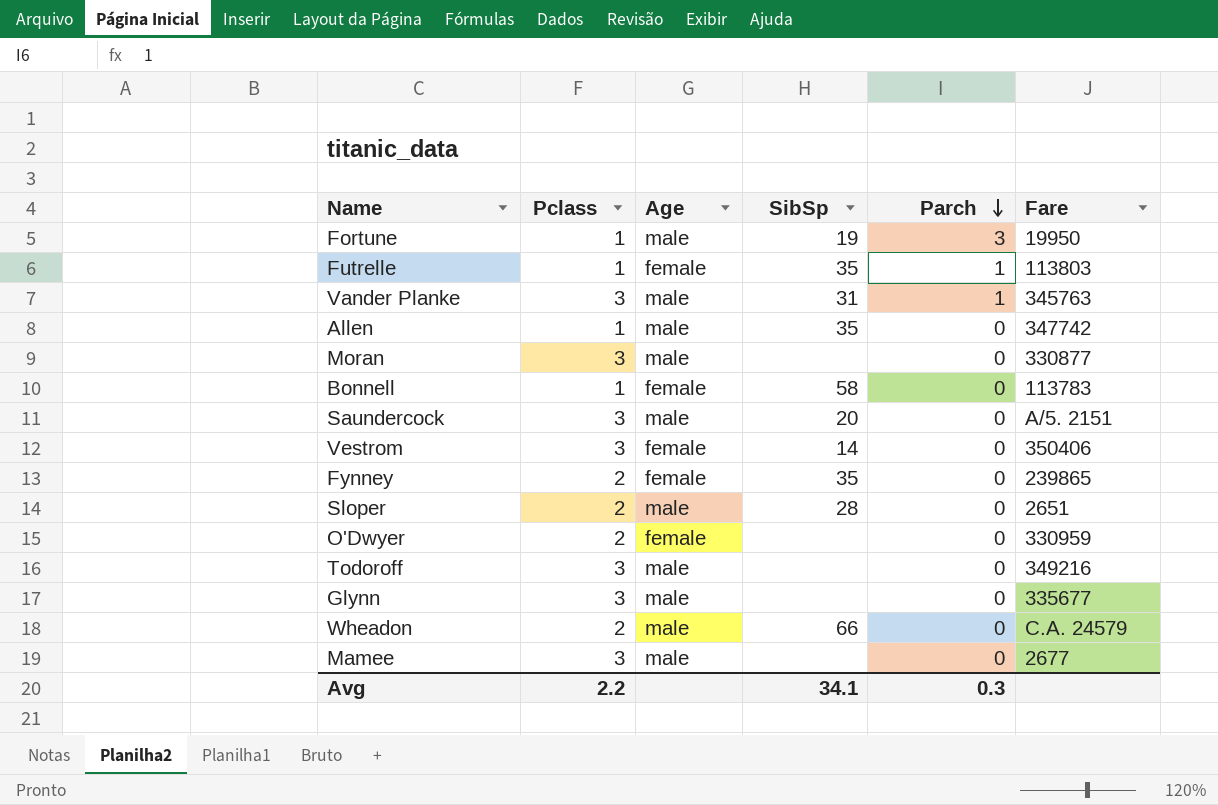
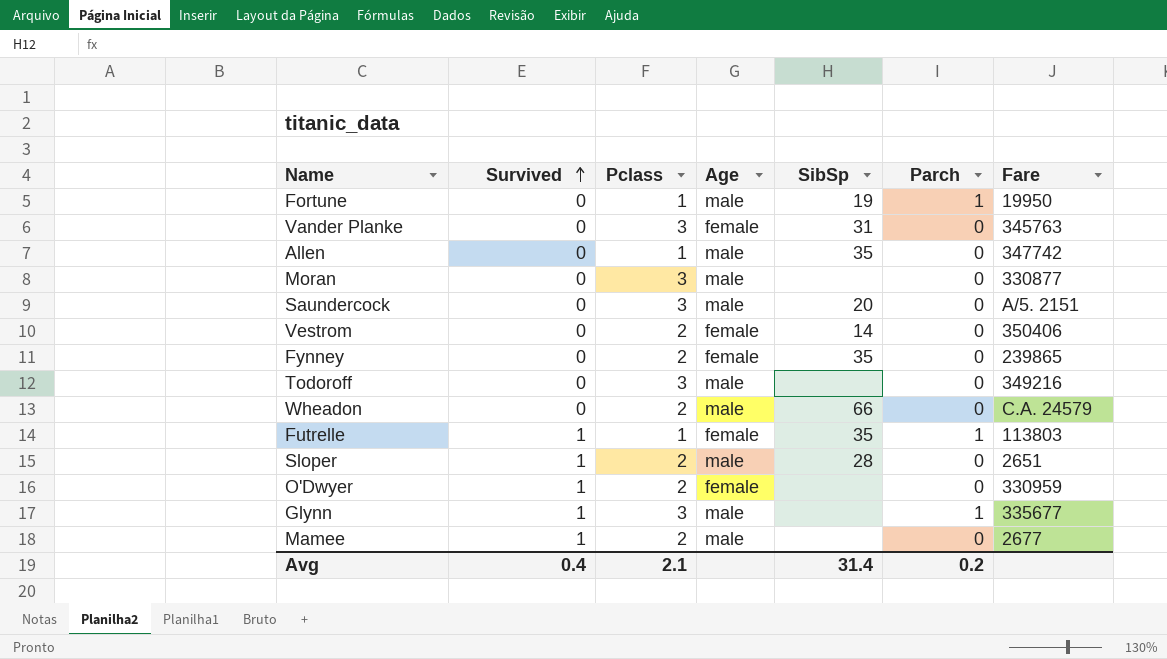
row order: Parch descending -> Survived ascending
column Survived | position: none -> 2
row Bonnell: 1 | female | 58 | 0 | 113783 -> none
Fortune | Parch: 3 -> 1
Vander Planke | Age: male -> female
Vander Planke | Parch: 1 -> 0
Vestrom | Pclass: 3 -> 2
Glynn | Parch: 0 -> 1
Mamee | Pclass: 3 -> 2
Avg | Pclass: 2.2 -> 2.1
Avg | SibSp: 34.1 -> 31.4
Avg | Parch: 0.3 -> 0.2

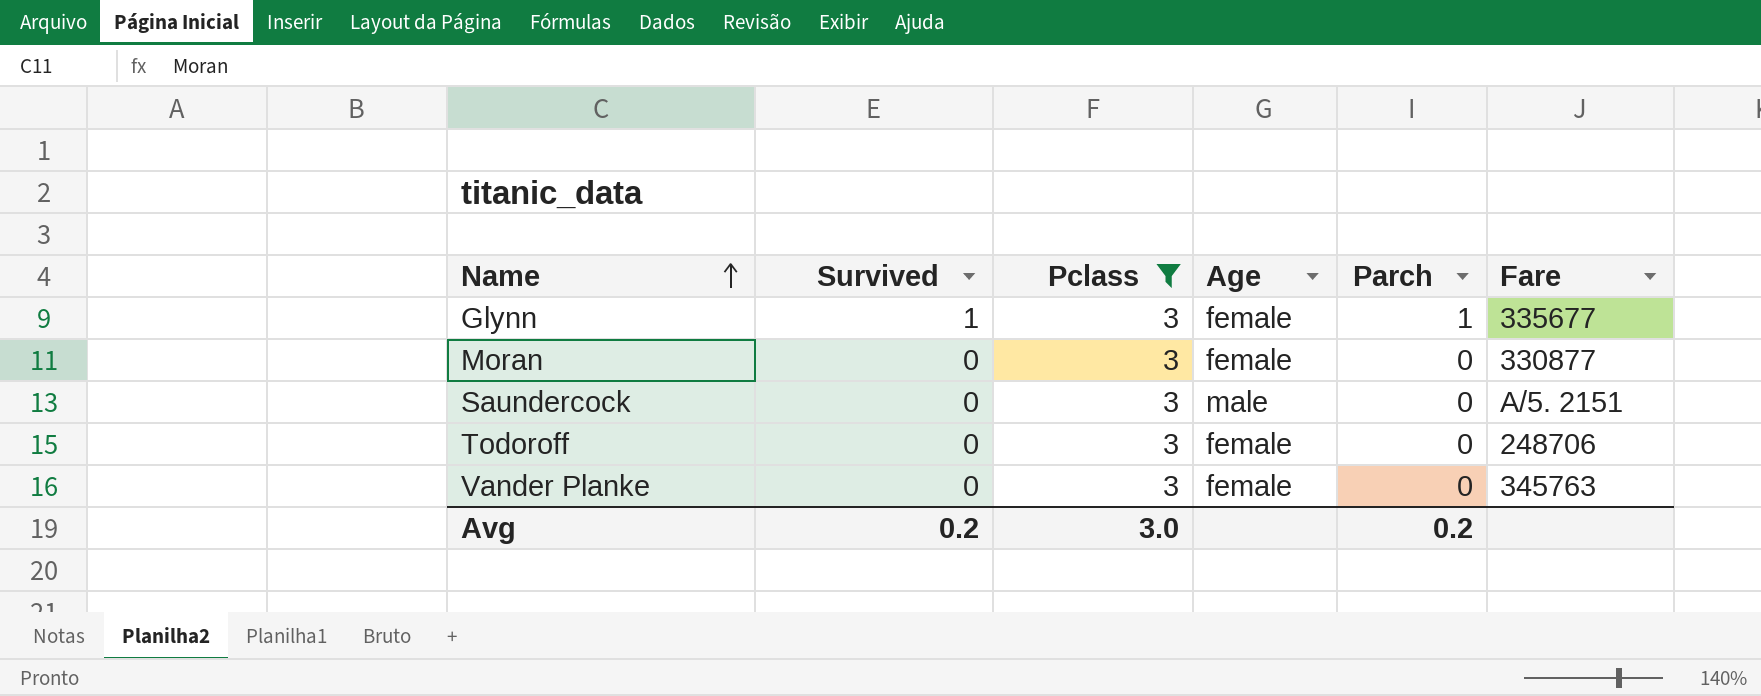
filter: none -> Pclass = 3
row order: Survived ascending -> Name ascending
column SibSp | position: 5 -> none
Glynn | Age: male -> female
Moran | Age: male -> female
Todoroff | Age: male -> female
Todoroff | Fare: 349216 -> 248706
Avg | Survived: 0.4 -> 0.2
Avg | Pclass: 2.1 -> 3.0

